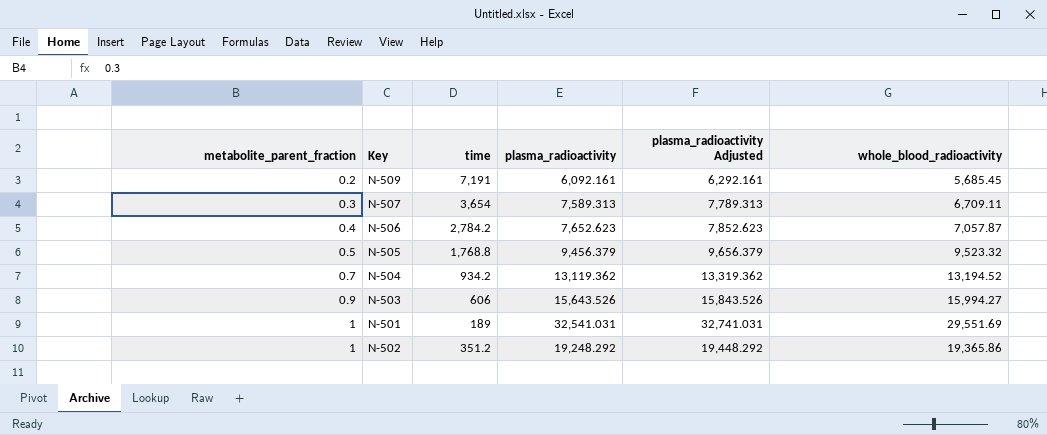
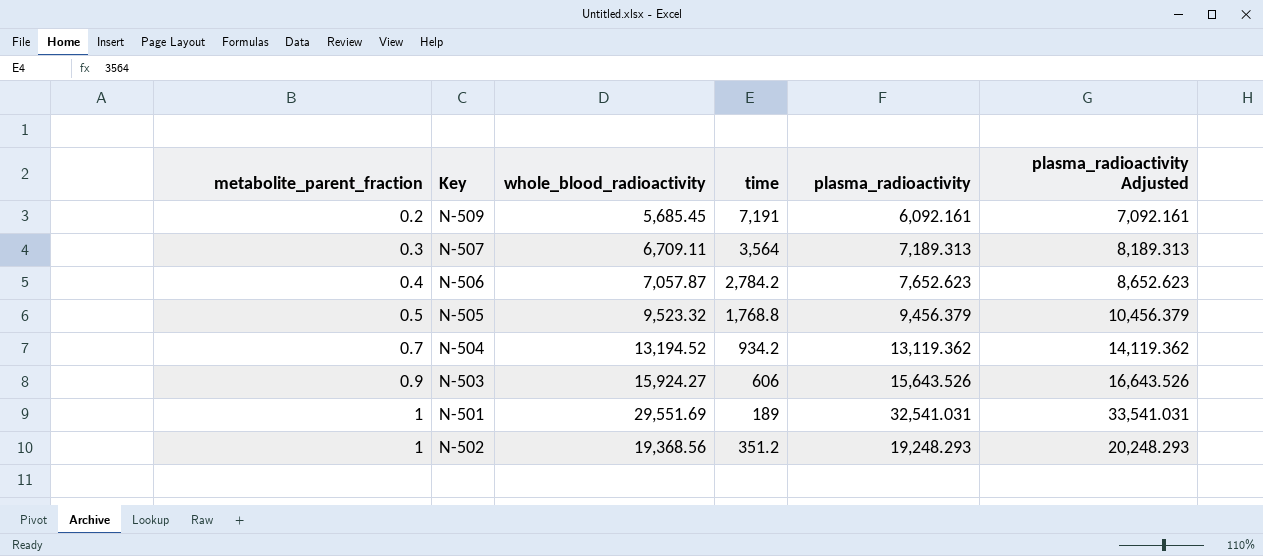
column whole_blood_radioactivity | position: 6 -> 3
column plasma_radioactivity Adjusted | formula: [plasma_radioactivity] + 200 -> [plasma_radioactivity] + 1000
N-507 | time: 3,654 -> 3,564
N-507 | plasma_radioactivity: 7,589.313 -> 7,189.313
N-503 | whole_blood_radioactivity: 15,994.27 -> 15,924.27
N-502 | whole_blood_radioactivity: 19,365.86 -> 19,368.56
N-502 | plasma_radioactivity: 19,248.292 -> 19,248.293

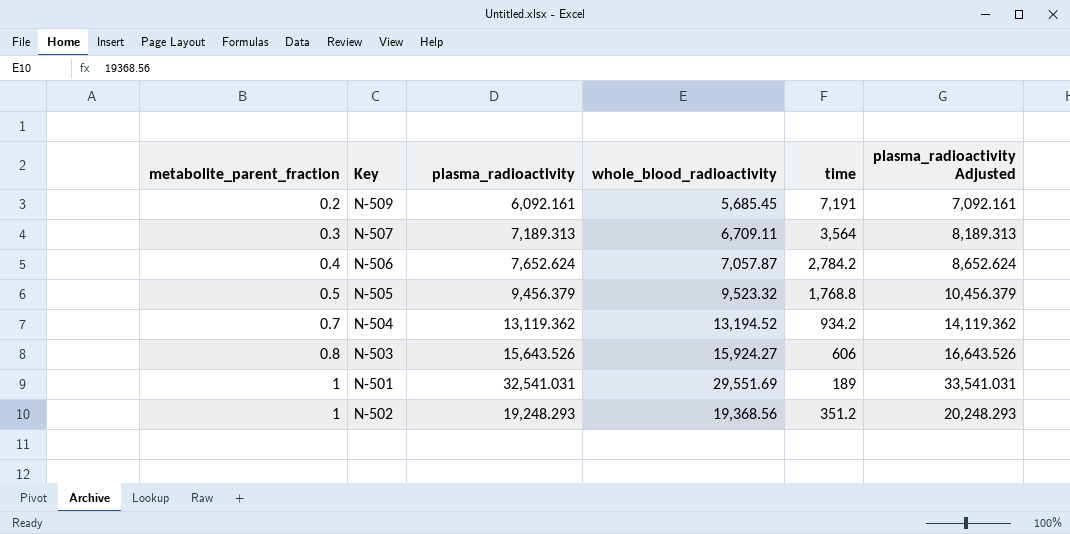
column plasma_radioactivity | position: 5 -> 3
N-506 | plasma_radioactivity: 7,652.623 -> 7,652.624
N-506 | plasma_radioactivity Adjusted: 8,652.623 -> 8,652.624
N-503 | metabolite_parent_fraction: 0.9 -> 0.8

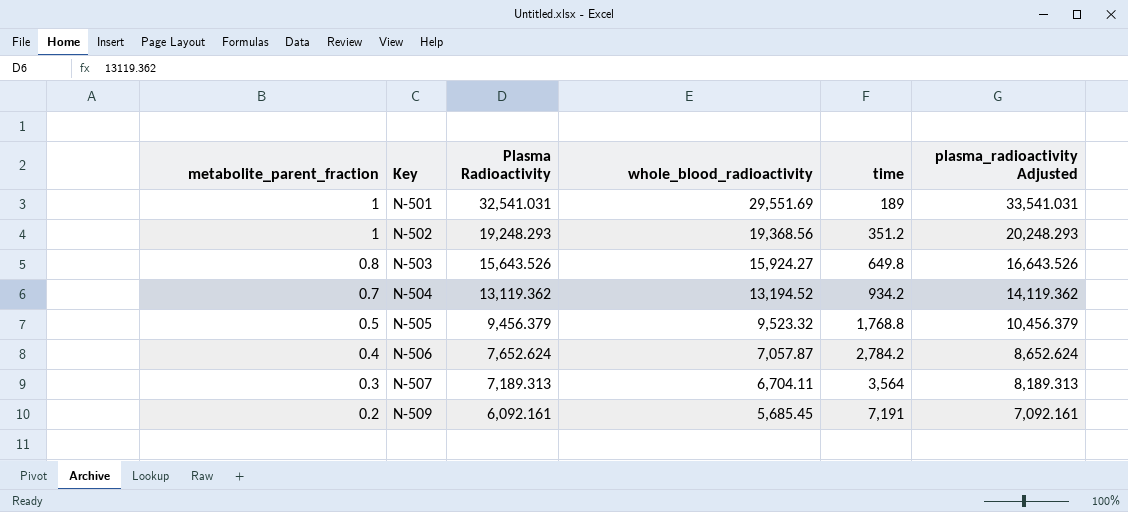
row order: metabolite_parent_fraction ascending -> metabolite_parent_fraction descending
column name: plasma_radioactivity -> Plasma Radioactivity
N-503 | time: 606 -> 649.8
N-507 | whole_blood_radioactivity: 6,709.11 -> 6,704.11

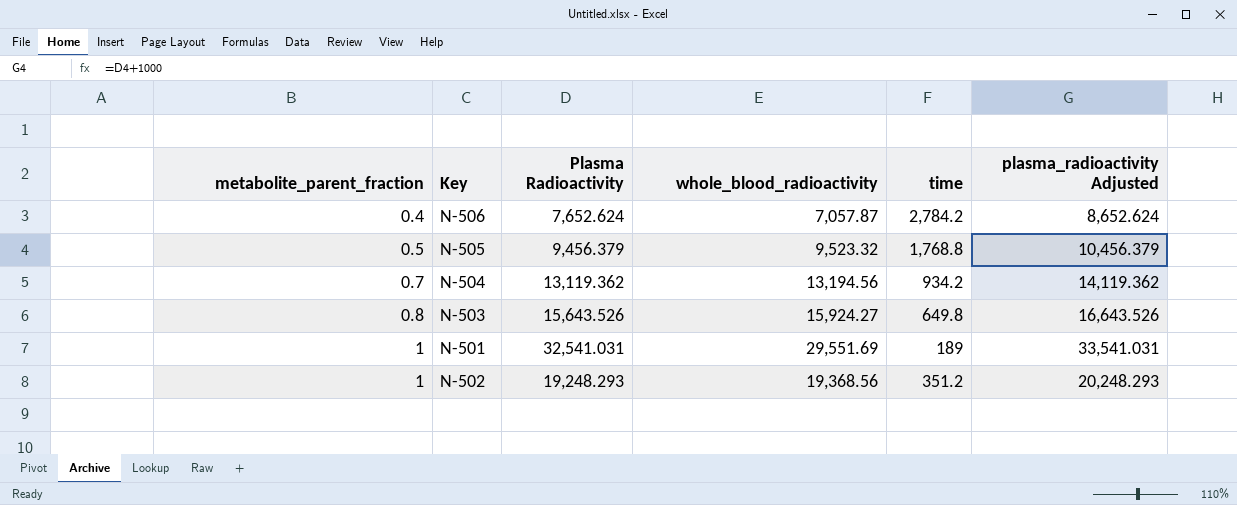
row order: metabolite_parent_fraction descending -> metabolite_parent_fraction ascending
row N-507: 0.3 | 7,189.313 | 6,704.11 | 3,564 | 8,189.313 -> none
row N-509: 0.2 | 6,092.161 | 5,685.45 | 7,191 | 7,092.161 -> none
N-504 | whole_blood_radioactivity: 13,194.52 -> 13,194.56

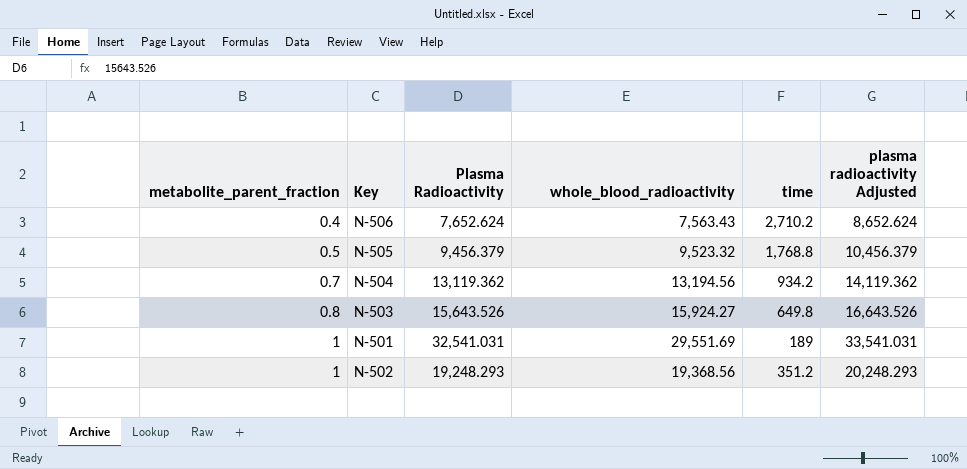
column name: plasma_radioactivity Adjusted -> plasma radioactivity Adjusted
N-506 | whole_blood_radioactivity: 7,057.87 -> 7,563.43
N-506 | time: 2,784.2 -> 2,710.2

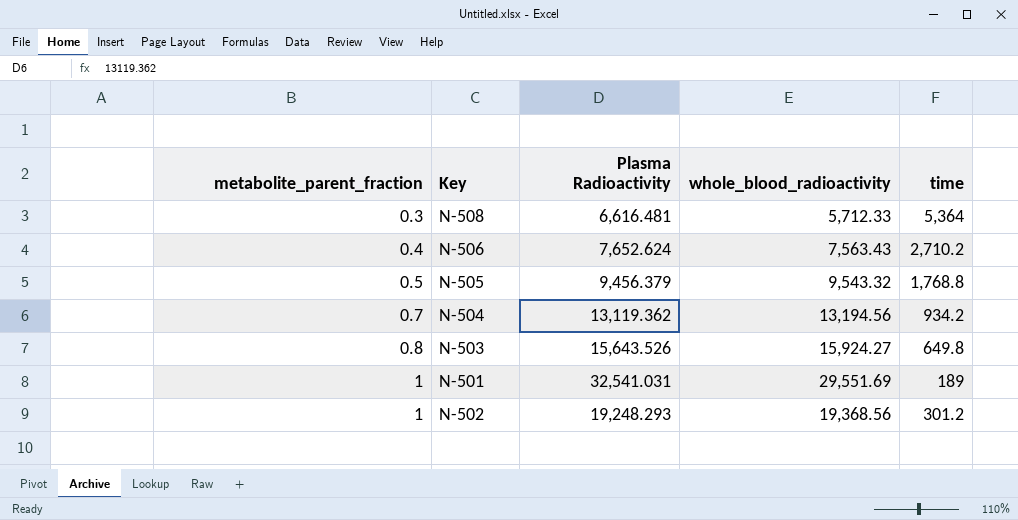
column plasma radioactivity Adjusted | formula: [Plasma Radioactivity] + 1000 -> none
row N-508: none -> 0.3 | 6,616.481 | 5,712.33 | 5,364
N-505 | whole_blood_radioactivity: 9,523.32 -> 9,543.32
N-502 | time: 351.2 -> 301.2

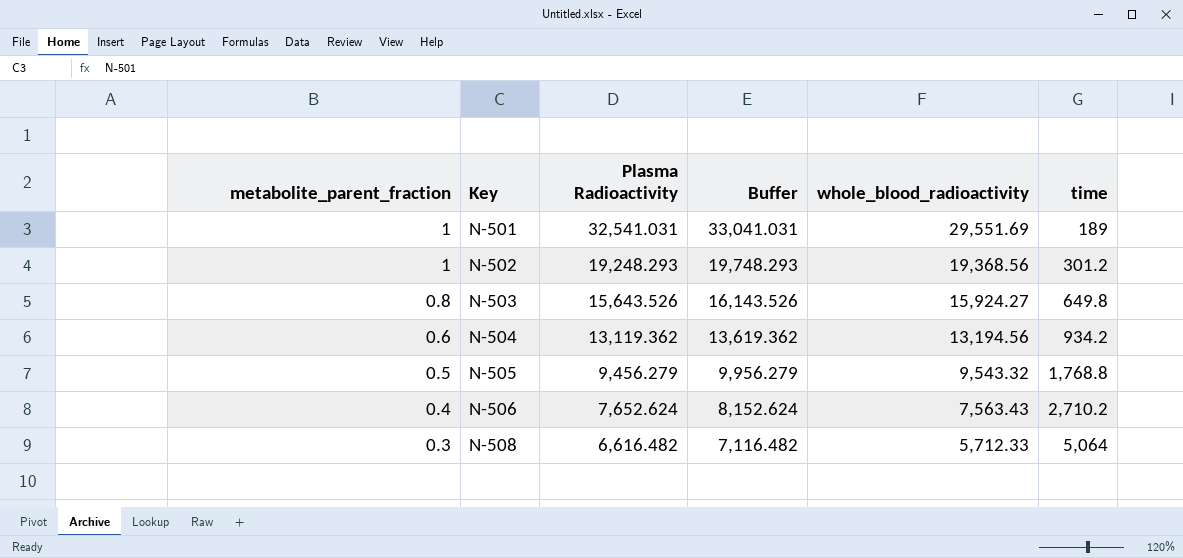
row order: metabolite_parent_fraction ascending -> metabolite_parent_fraction descending
column Buffer | formula: none -> [Plasma Radioactivity] + 500
N-504 | metabolite_parent_fraction: 0.7 -> 0.6
N-505 | Plasma Radioactivity: 9,456.379 -> 9,456.279
N-508 | Plasma Radioactivity: 6,616.481 -> 6,616.482
N-508 | time: 5,364 -> 5,064

